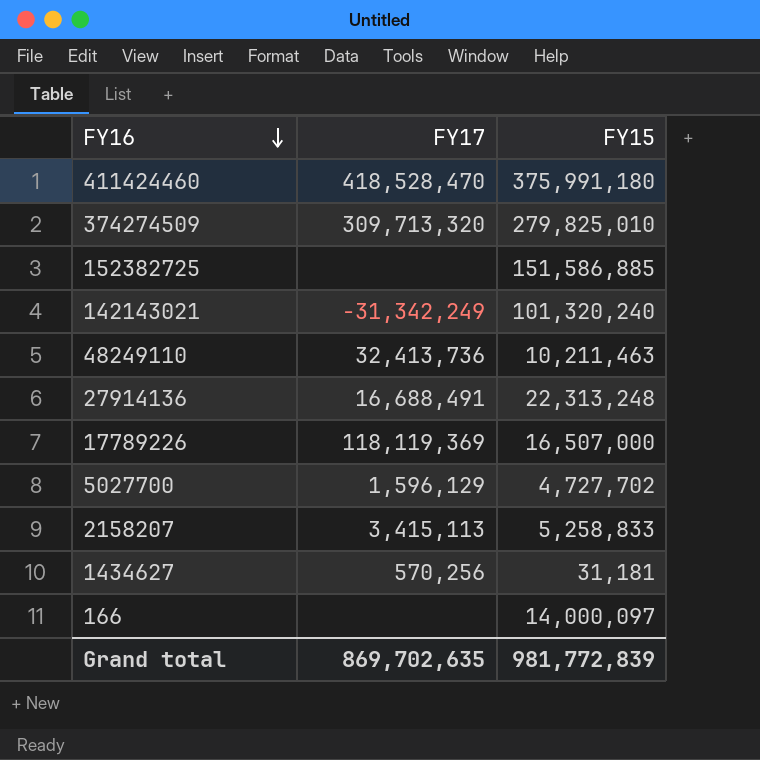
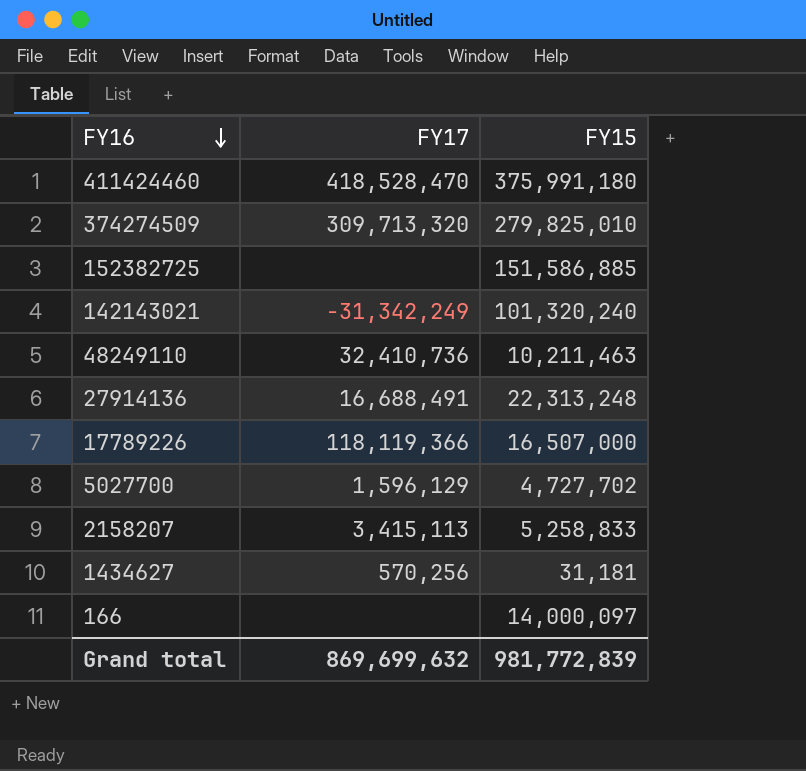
48249110 | FY17: 32,413,736 -> 32,410,736
17789226 | FY17: 118,119,369 -> 118,119,366
Grand total | FY17: 869,702,635 -> 869,699,632

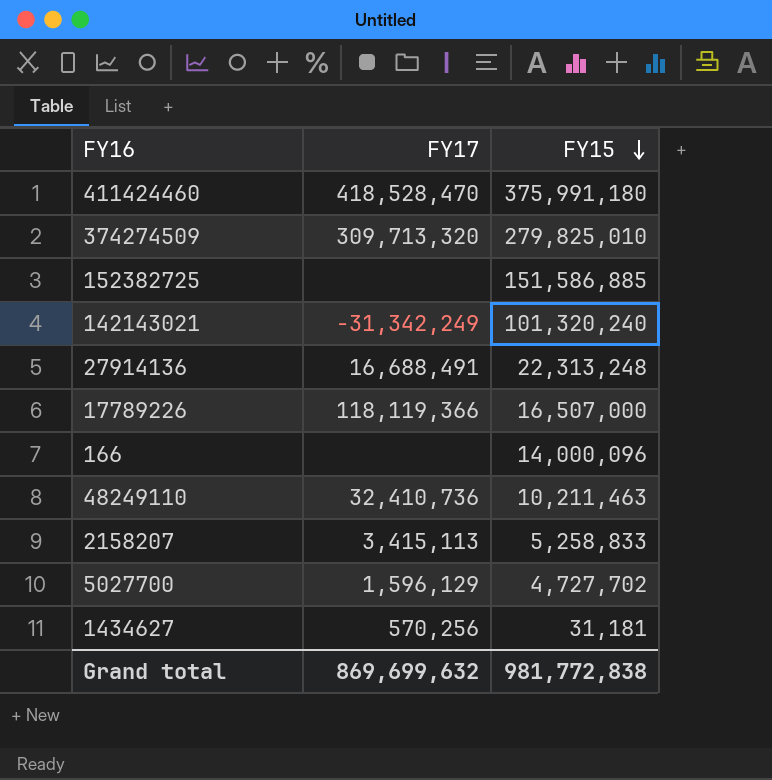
row order: FY16 descending -> FY15 descending
166 | FY15: 14,000,097 -> 14,000,096
Grand total | FY15: 981,772,839 -> 981,772,838

